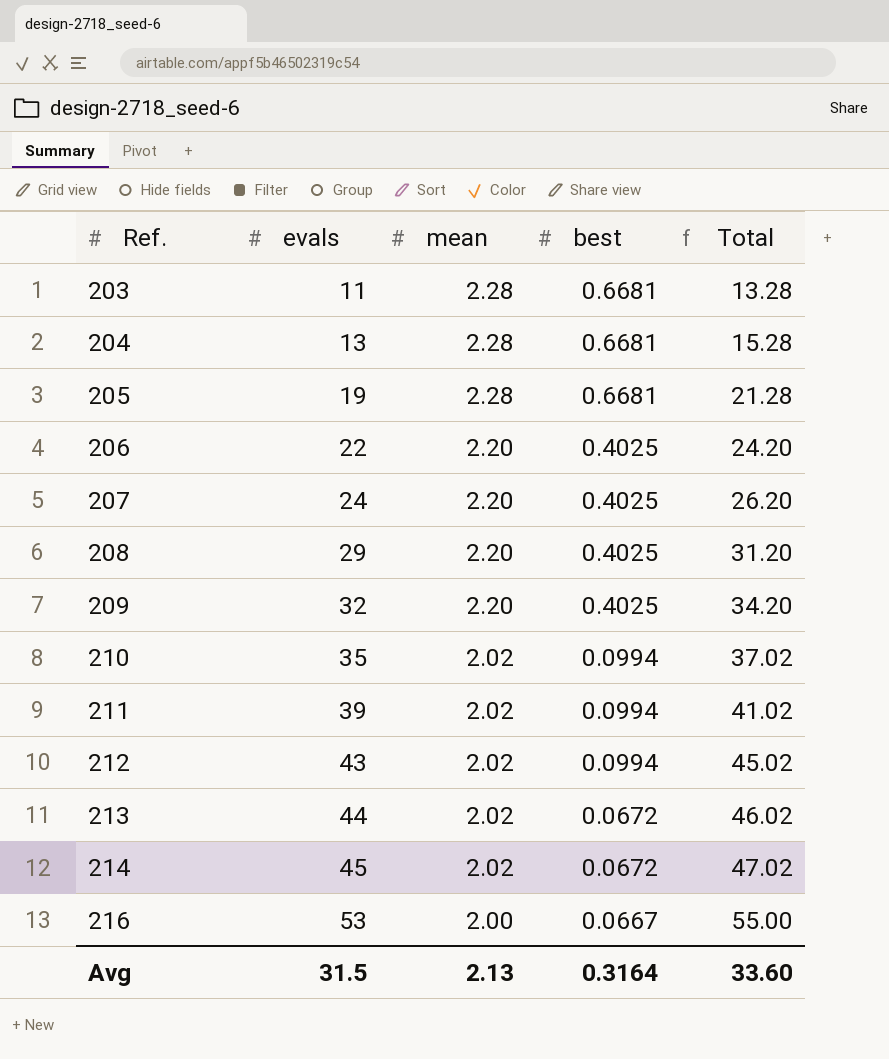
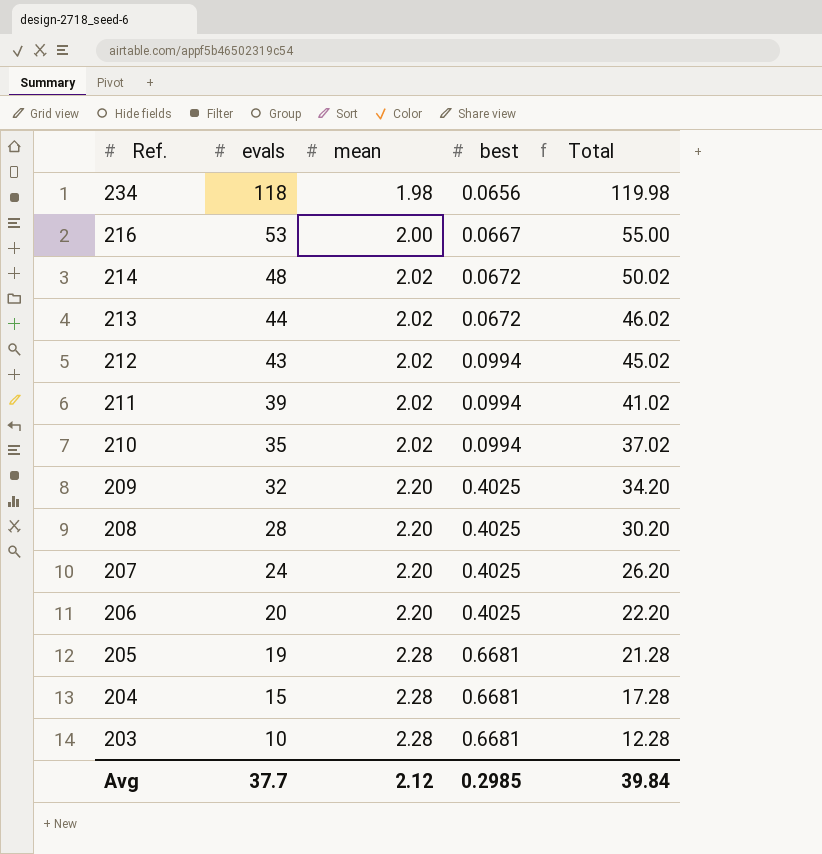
row order: Ref. ascending -> Ref. descending
row 234: none -> 118 | 1.98 | 0.0656 | 119.98
214 | evals: 45 -> 48
214 | Total: 47.02 -> 50.02
208 | evals: 29 -> 28
208 | Total: 31.20 -> 30.20
206 | evals: 22 -> 20
206 | Total: 24.20 -> 22.20
204 | evals: 13 -> 15
204 | Total: 15.28 -> 17.28
203 | evals: 11 -> 10
203 | Total: 13.28 -> 12.28
Avg | evals: 31.5 -> 37.7
Avg | mean: 2.13 -> 2.12
Avg | best: 0.3164 -> 0.2985
Avg | Total: 33.60 -> 39.84

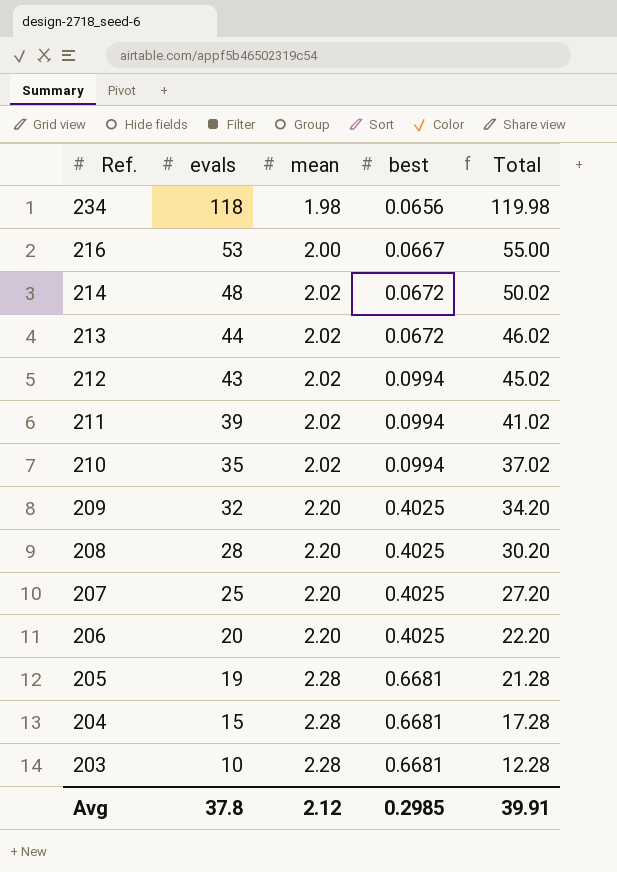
207 | evals: 24 -> 25
207 | Total: 26.20 -> 27.20
Avg | evals: 37.7 -> 37.8
Avg | Total: 39.84 -> 39.91

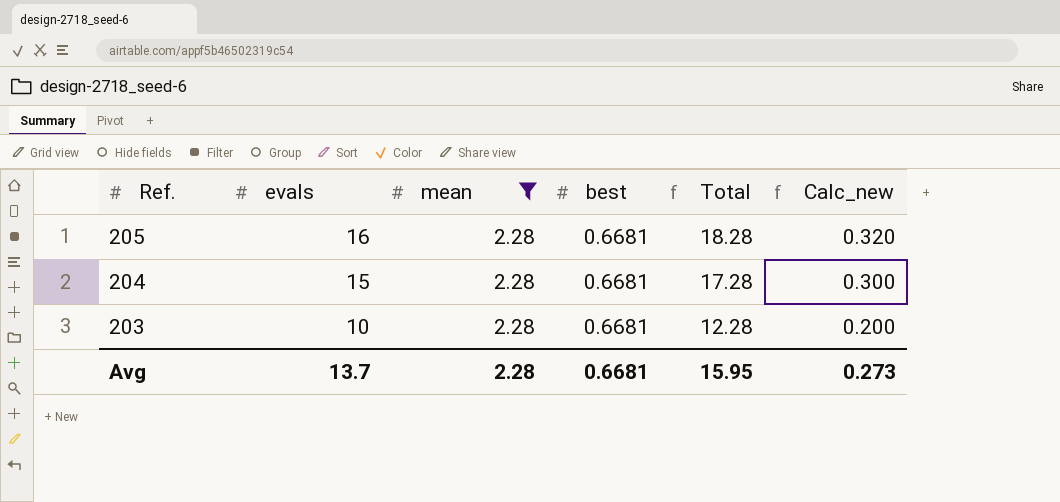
filter: none -> mean = 2.28
column Calc_new | formula: none -> [evals] * 0.02
205 | evals: 19 -> 16
205 | Total: 21.28 -> 18.28
Avg | evals: 37.8 -> 13.7
Avg | mean: 2.12 -> 2.28
Avg | best: 0.2985 -> 0.6681
Avg | Total: 39.91 -> 15.95

